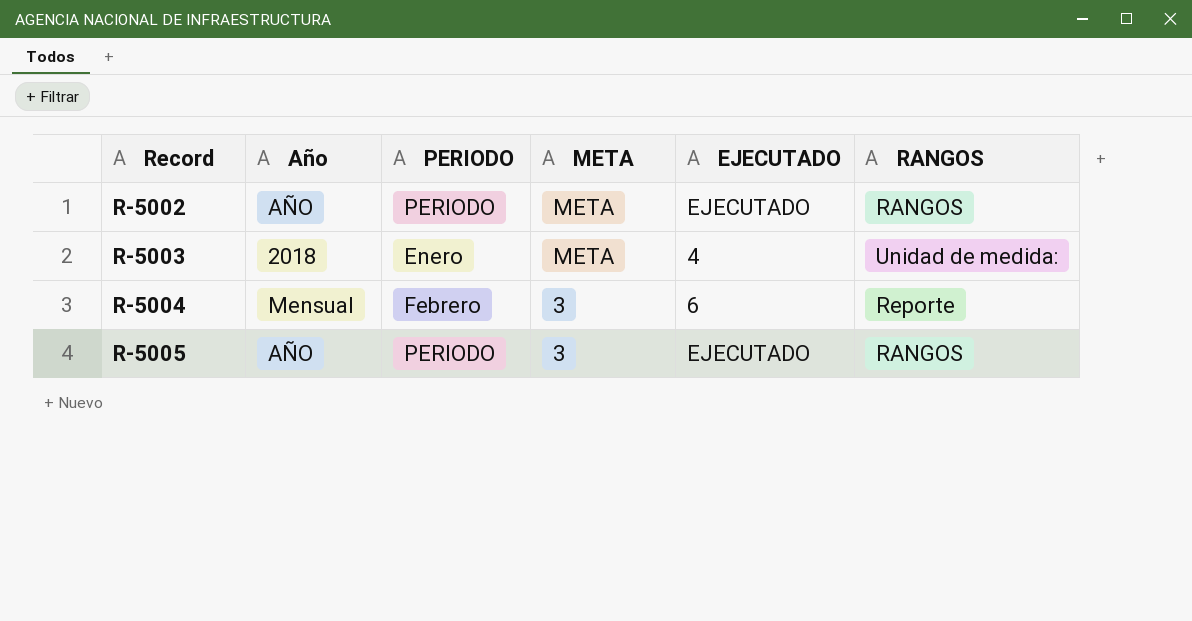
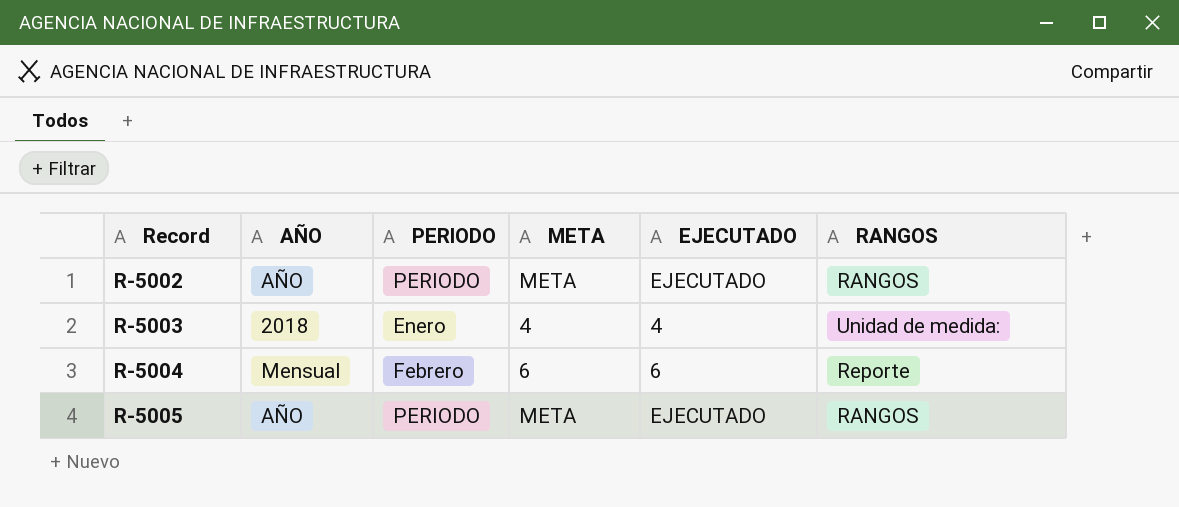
column name: Año -> AÑO
R-5003 | META: META -> 4
R-5004 | META: 3 -> 6
R-5005 | META: 3 -> META

